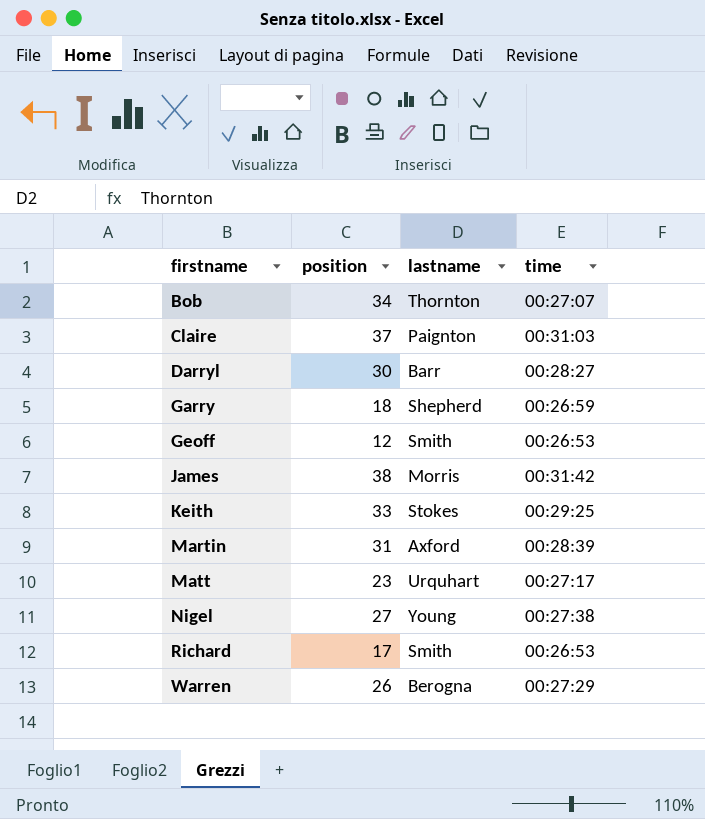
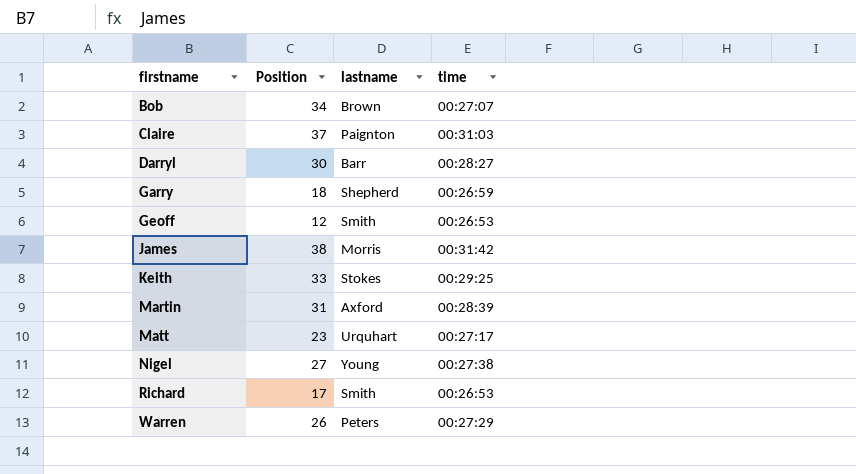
column name: position -> Position
Bob | lastname: Thornton -> Brown
Warren | lastname: Berogna -> Peters

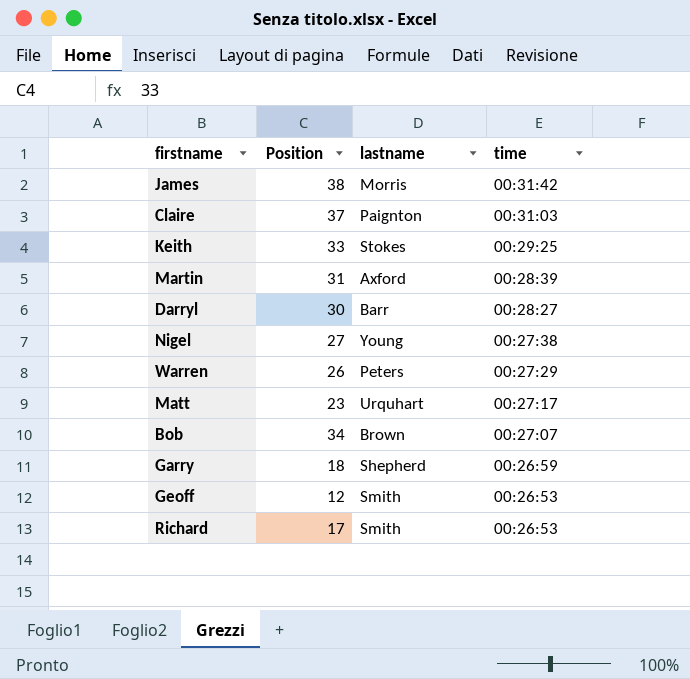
row order: firstname ascending -> time descending

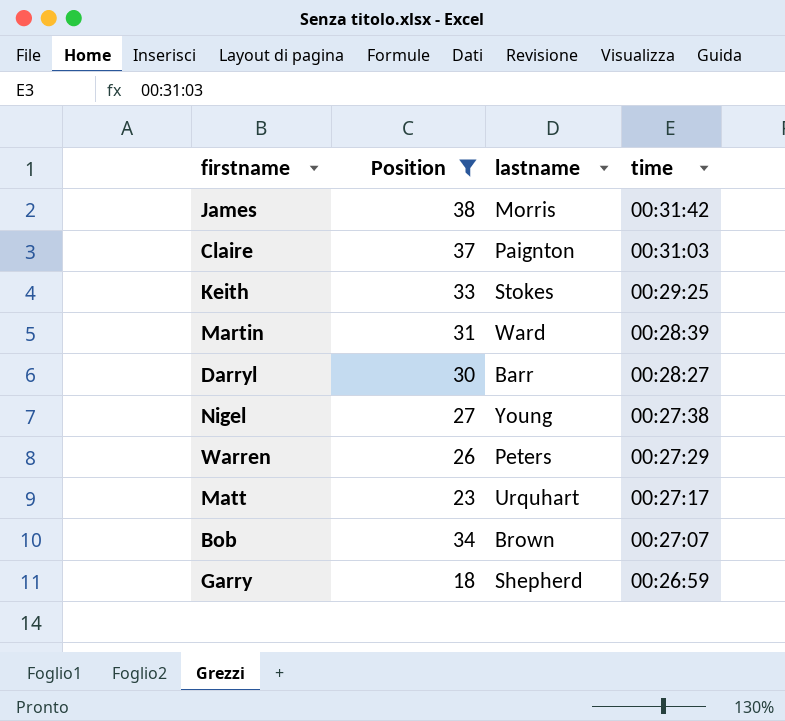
filter: none -> Position >= 18
Martin | lastname: Axford -> Ward

